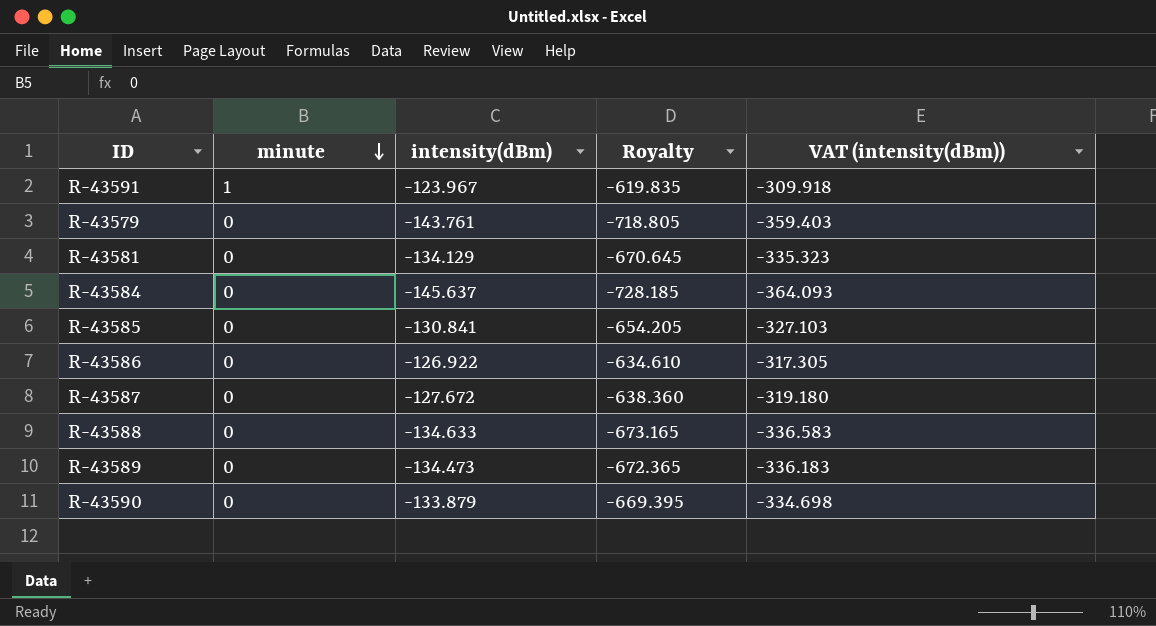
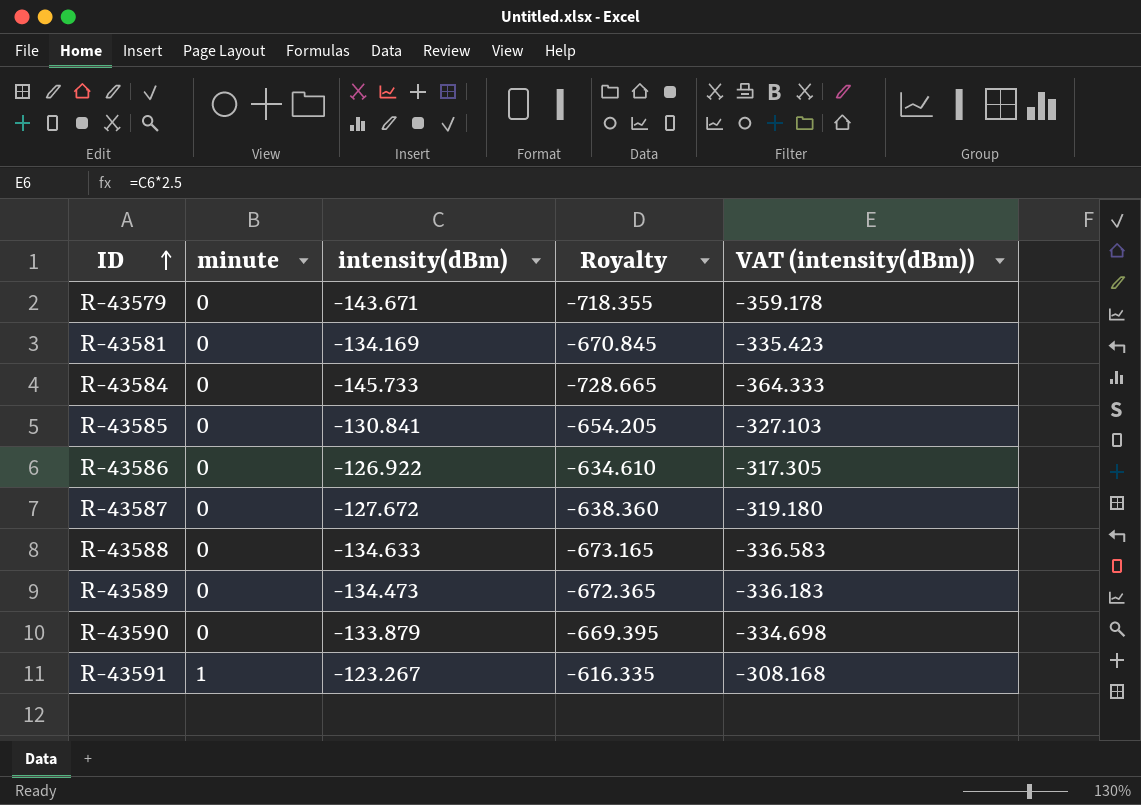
row order: minute descending -> ID ascending
R-43579 | intensity(dBm): -143.761 -> -143.671
R-43579 | Royalty: -718.805 -> -718.355
R-43579 | VAT (intensity(dBm)): -359.403 -> -359.178
R-43581 | intensity(dBm): -134.129 -> -134.169
R-43581 | Royalty: -670.645 -> -670.845
R-43581 | VAT (intensity(dBm)): -335.323 -> -335.423
R-43584 | intensity(dBm): -145.637 -> -145.733
R-43584 | Royalty: -728.185 -> -728.665
R-43584 | VAT (intensity(dBm)): -364.093 -> -364.333
R-43591 | intensity(dBm): -123.967 -> -123.267
R-43591 | Royalty: -619.835 -> -616.335
R-43591 | VAT (intensity(dBm)): -309.918 -> -308.168

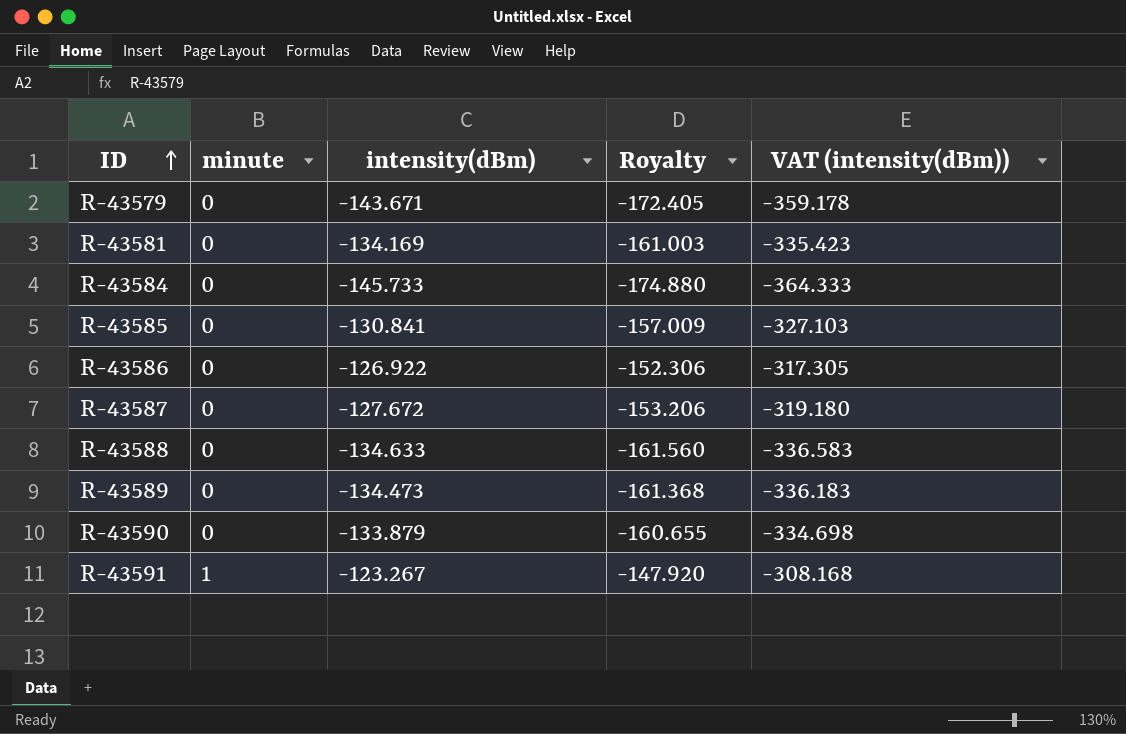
column Royalty | formula: [intensity(dBm)] * 5 -> [intensity(dBm)] * 1.2

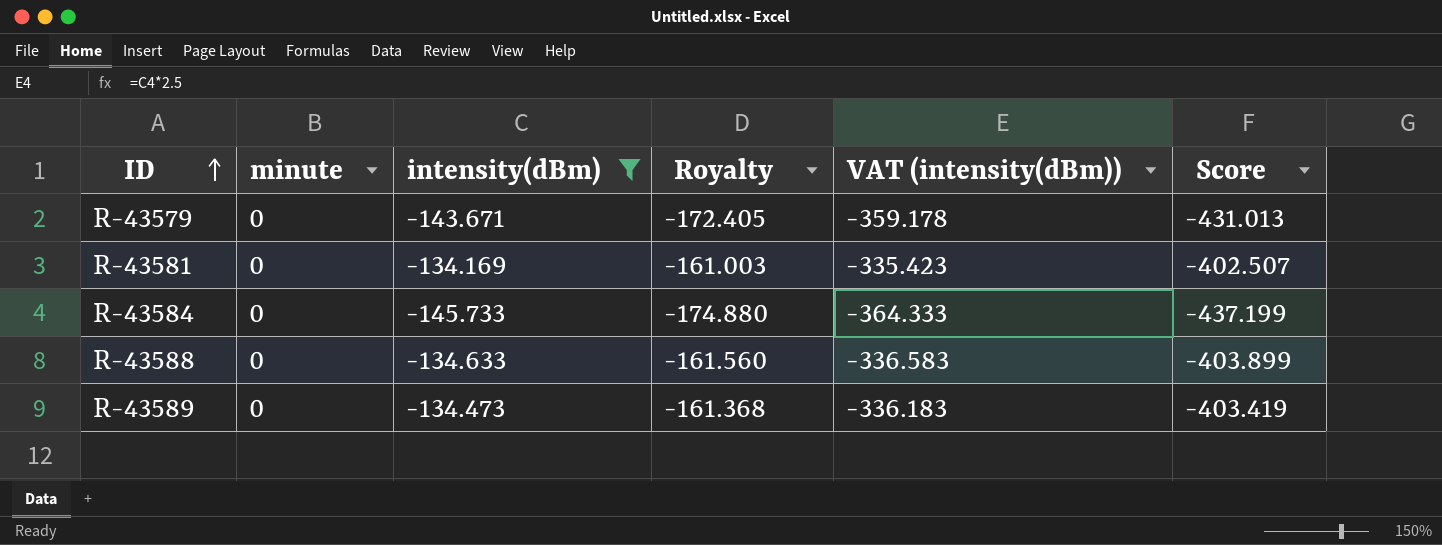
filter: none -> intensity(dBm) <= -134.169
column Score | formula: none -> [intensity(dBm)] * 3

